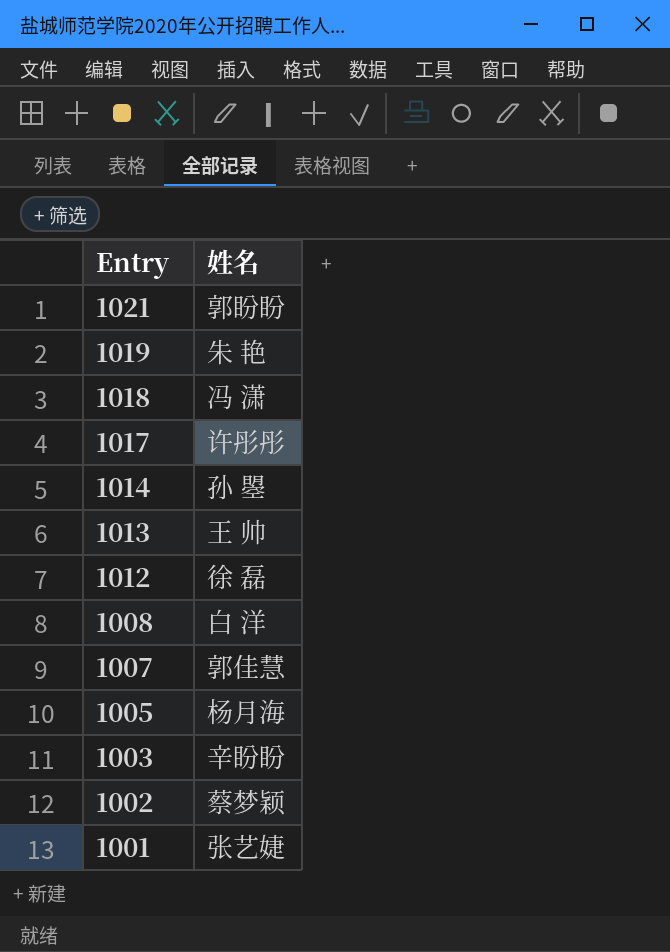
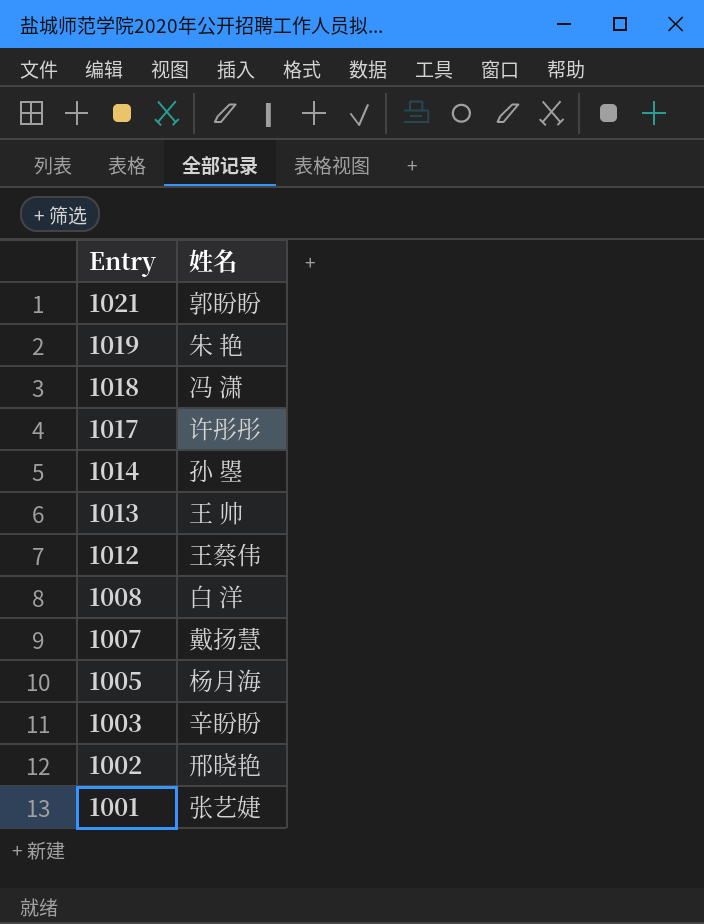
1012 | 姓名: 徐 磊 -> 王蔡伟
1007 | 姓名: 郭佳慧 -> 戴扬慧
1002 | 姓名: 蔡梦颖 -> 邢晓艳

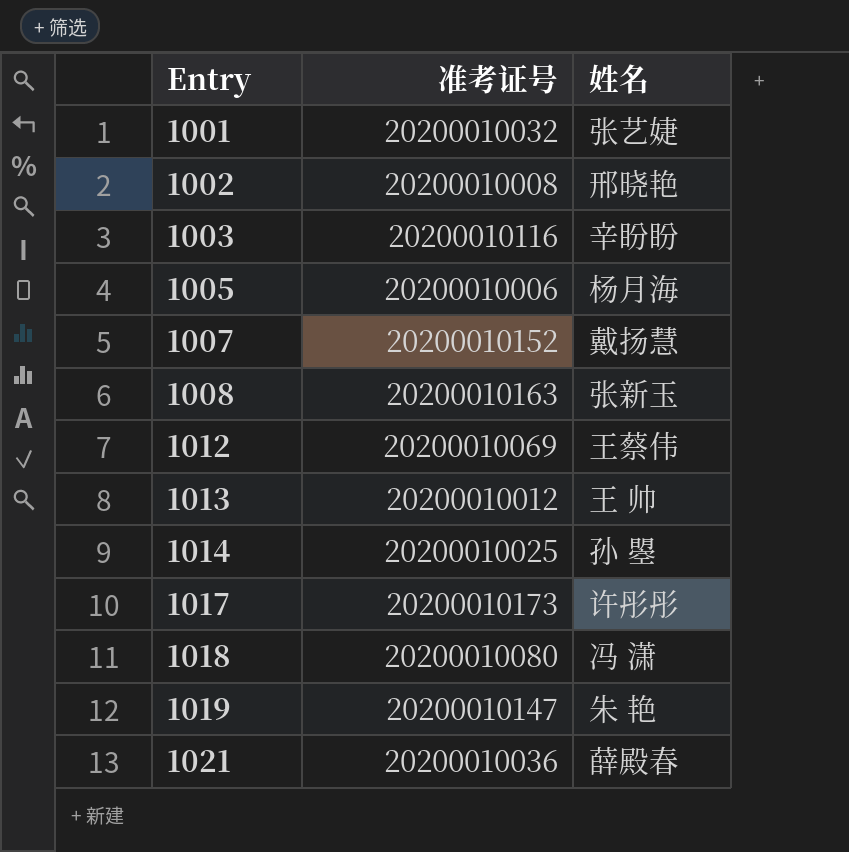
row order: Entry descending -> Entry ascending
column 准考证号 | position: none -> 2
1008 | 姓名: 白 洋 -> 张新玉
1021 | 姓名: 郭盼盼 -> 薛殿春

